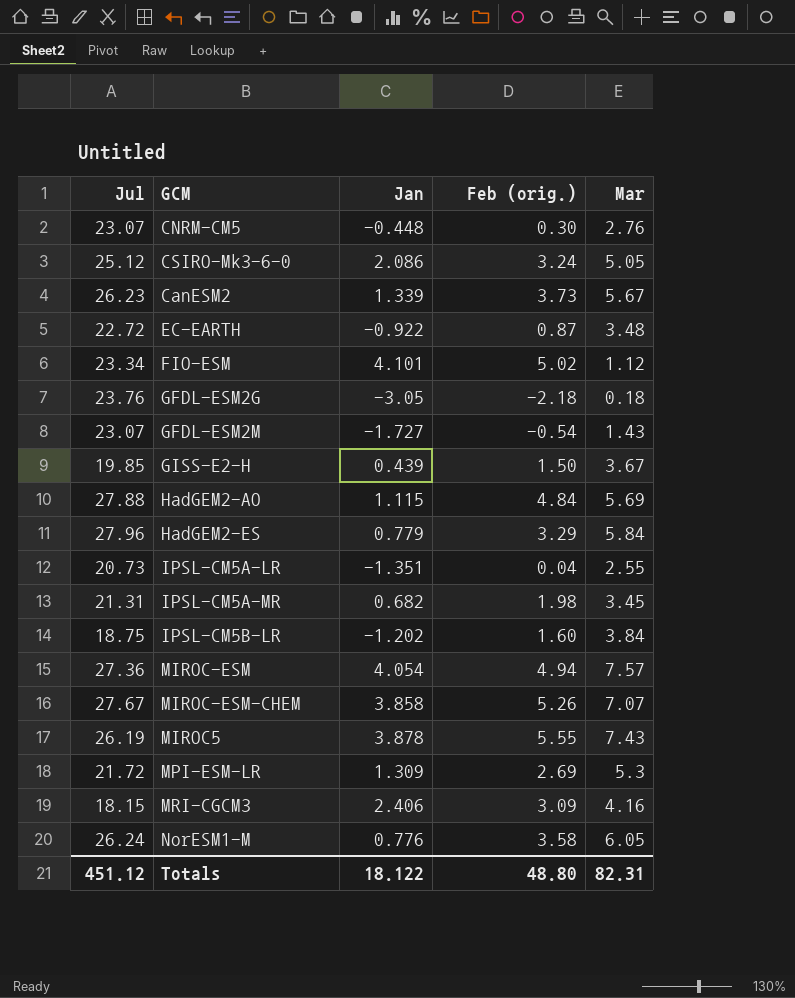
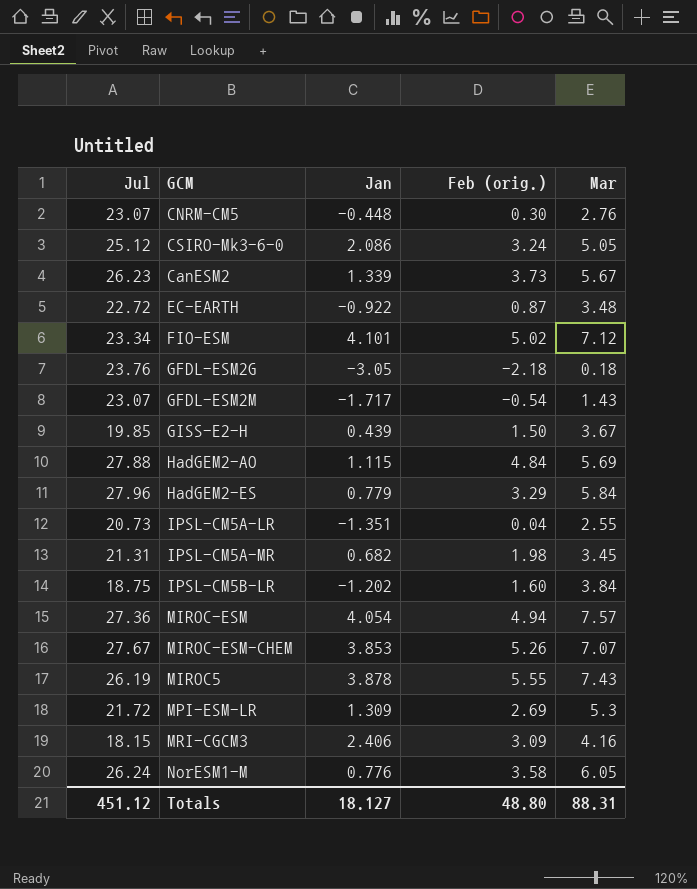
FIO-ESM | Mar: 1.12 -> 7.12
GFDL-ESM2M | Jan: -1.727 -> -1.717
MIROC-ESM-CHEM | Jan: 3.858 -> 3.853
Totals | Jan: 18.122 -> 18.127
Totals | Mar: 82.31 -> 88.31

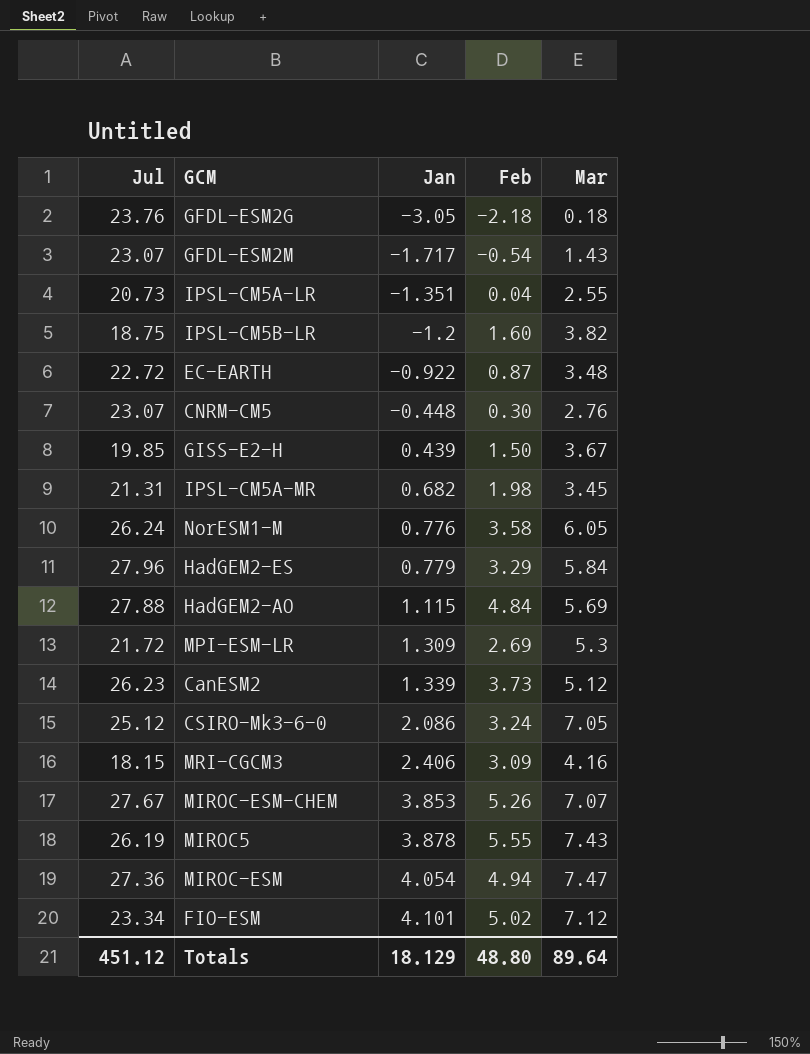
row order: none -> Jan ascending
column name: Feb (orig.) -> Feb
IPSL-CM5B-LR | Jan: -1.202 -> -1.2
IPSL-CM5B-LR | Mar: 3.84 -> 3.82
CanESM2 | Mar: 5.67 -> 5.12
CSIRO-Mk3-6-0 | Mar: 5.05 -> 7.05
MIROC-ESM | Mar: 7.57 -> 7.47
Totals | Jan: 18.127 -> 18.129
Totals | Mar: 88.31 -> 89.64

